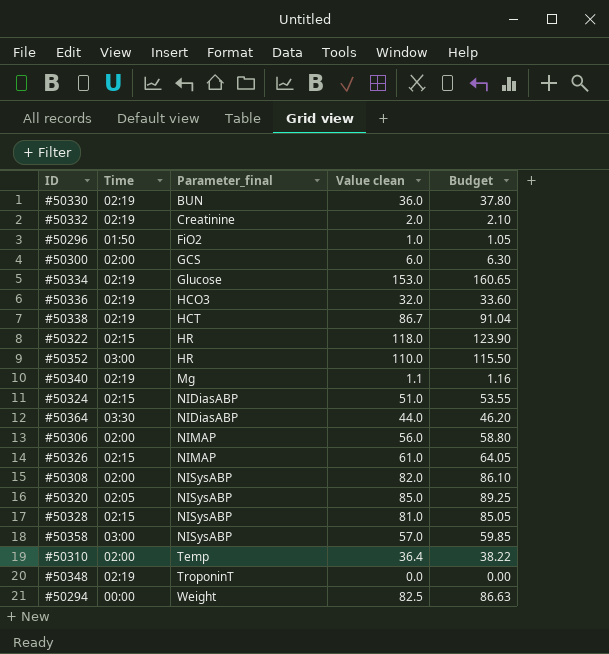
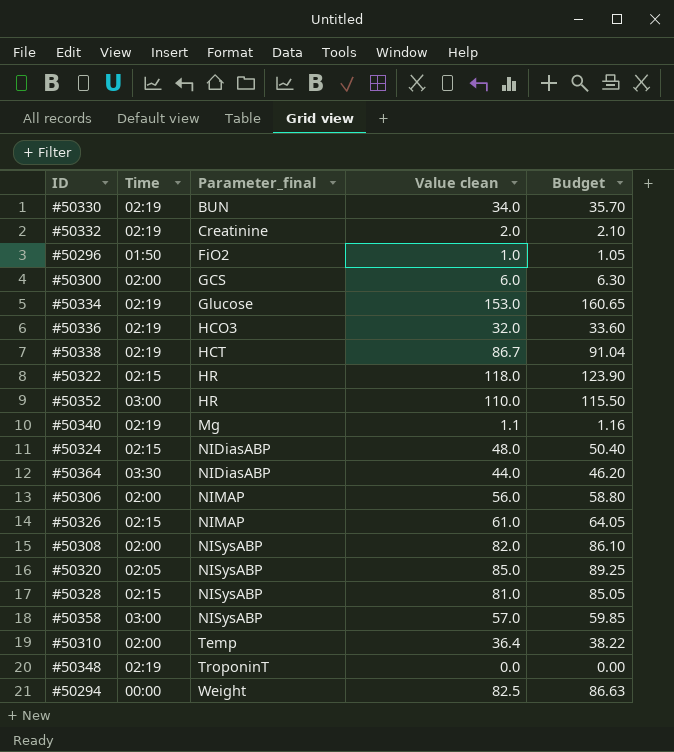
#50330 | Value clean: 36.0 -> 34.0
#50330 | Budget: 37.80 -> 35.70
#50324 | Value clean: 51.0 -> 48.0
#50324 | Budget: 53.55 -> 50.40

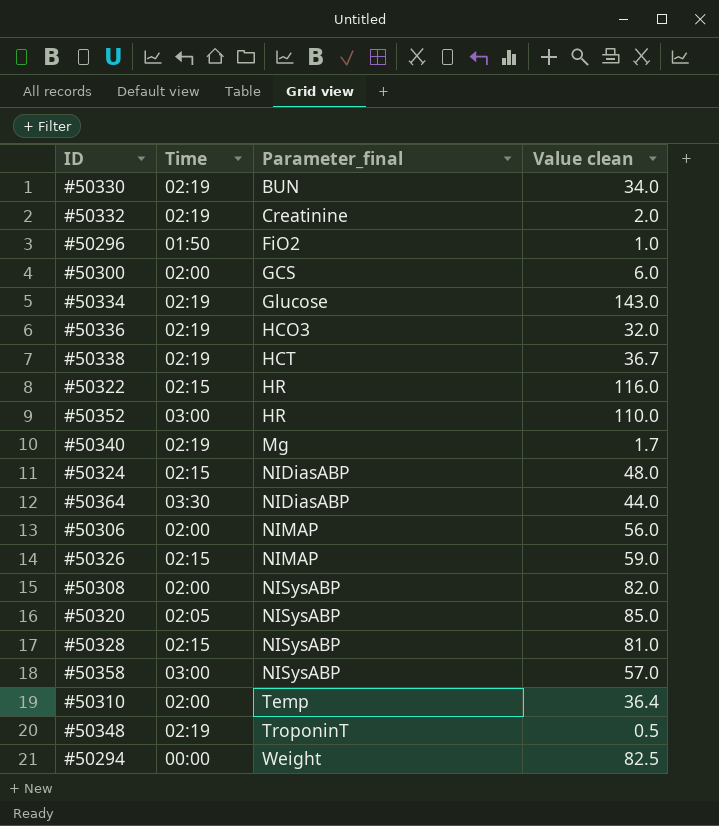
column Budget | formula: [Value clean] * 1.05 -> none
#50334 | Value clean: 153.0 -> 143.0
#50338 | Value clean: 86.7 -> 36.7
#50322 | Value clean: 118.0 -> 116.0
#50340 | Value clean: 1.1 -> 1.7
#50326 | Value clean: 61.0 -> 59.0
#50348 | Value clean: 0.0 -> 0.5

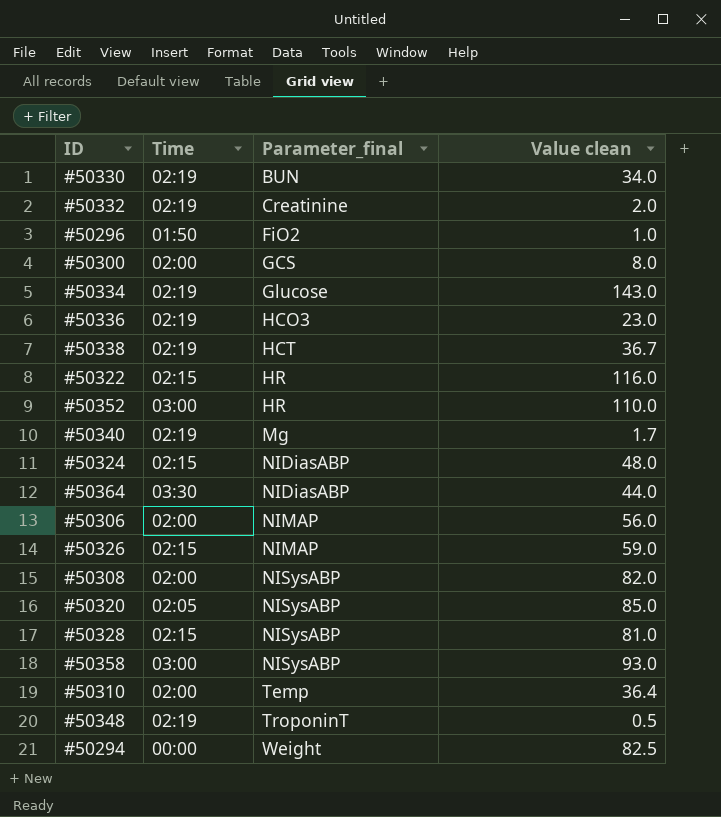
#50300 | Value clean: 6.0 -> 8.0
#50336 | Value clean: 32.0 -> 23.0
#50358 | Value clean: 57.0 -> 93.0

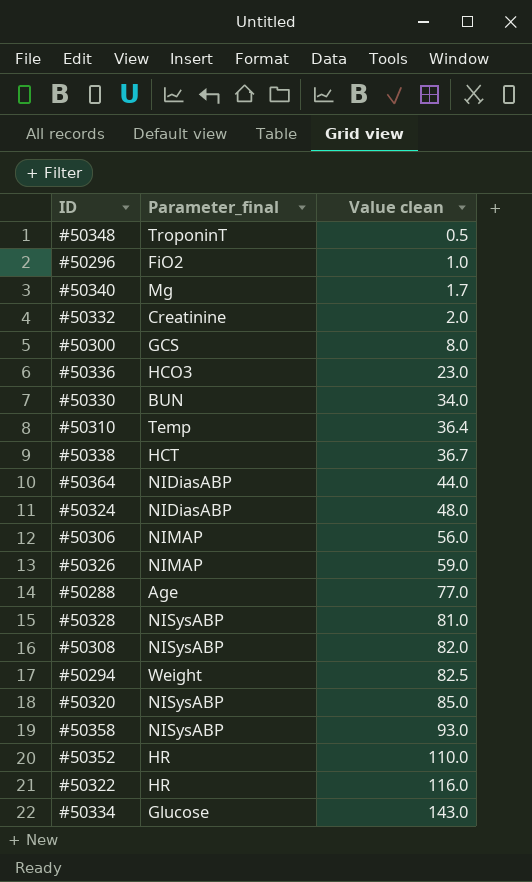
row order: Parameter_final ascending -> Value clean ascending
column Time | position: 2 -> none
row #50288: none -> Age | 77.0

